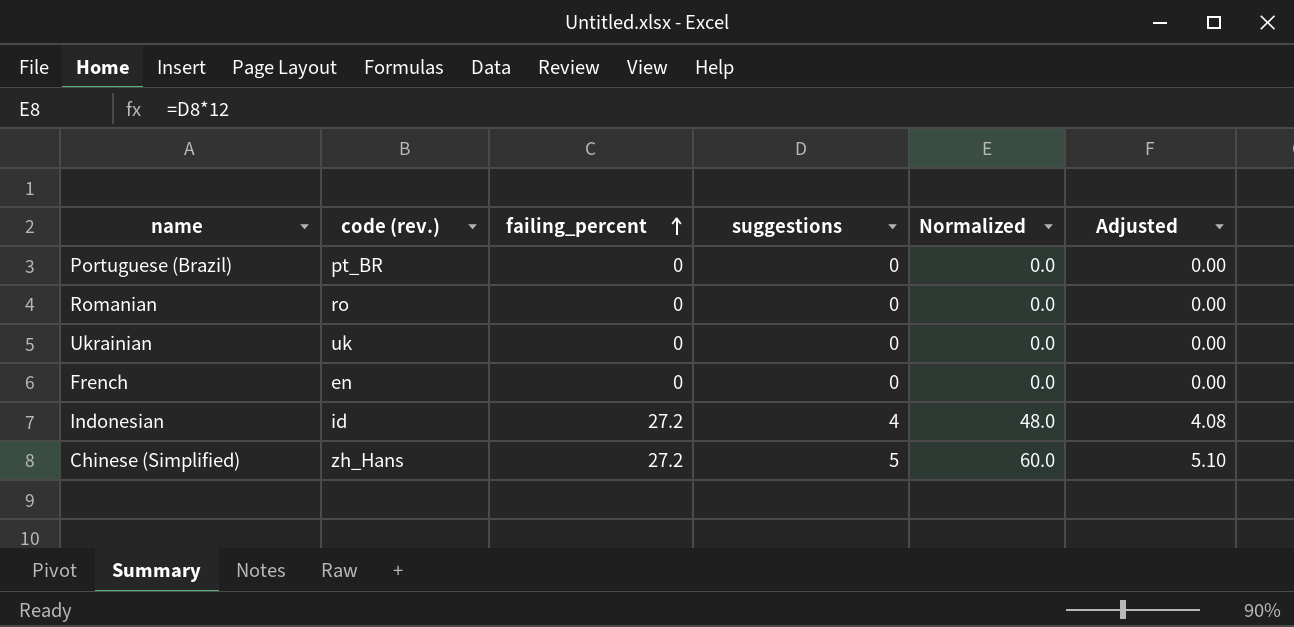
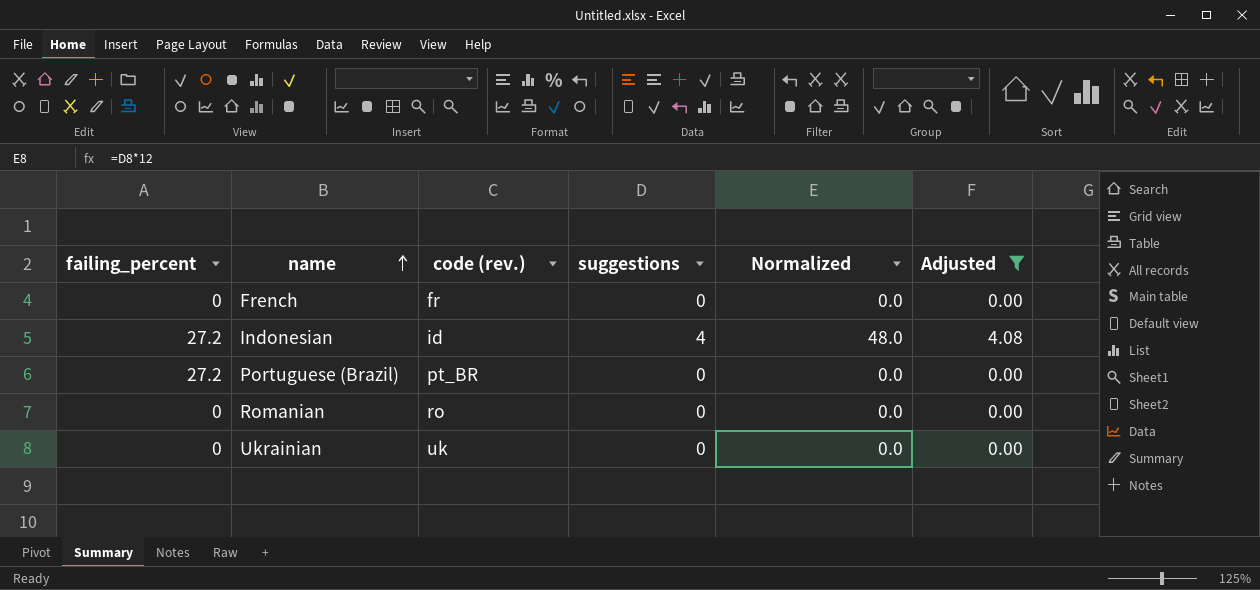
filter: none -> Adjusted != 5.10
row order: failing_percent ascending -> name ascending
column failing_percent | position: 3 -> 1
French | code (rev.): en -> fr
Portuguese (Brazil) | failing_percent: 0 -> 27.2

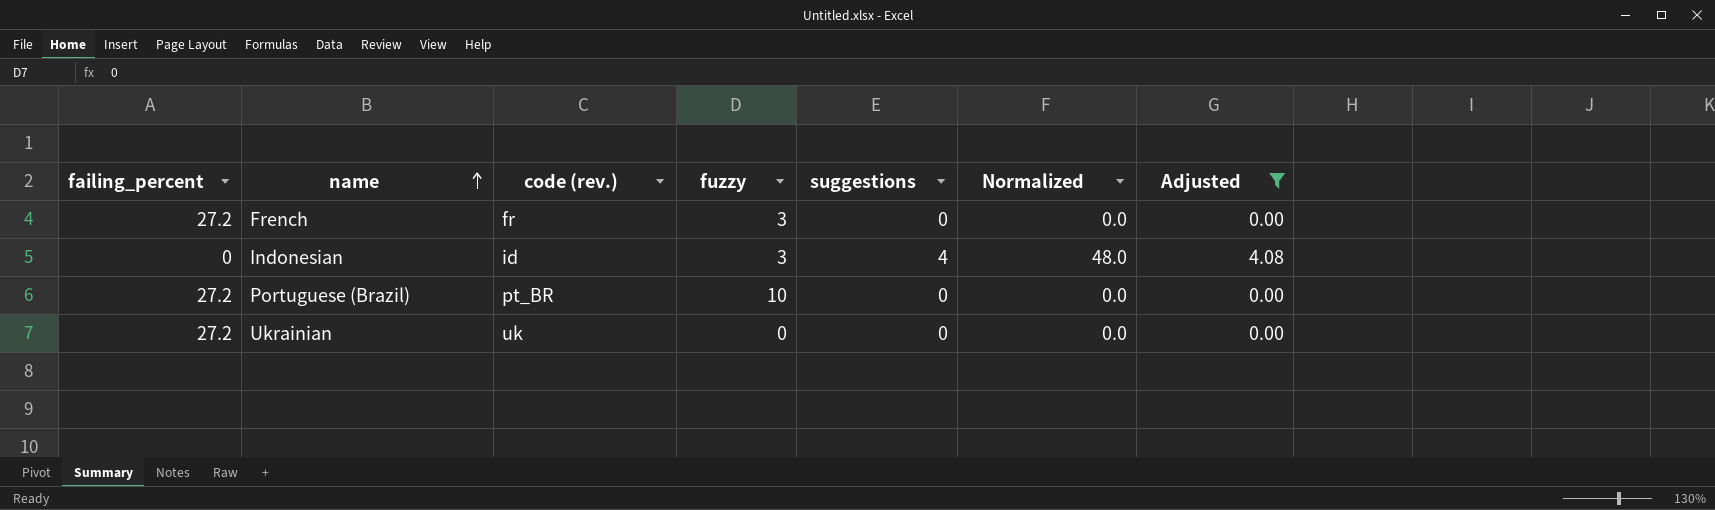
column fuzzy | position: none -> 4
row Romanian: 0 | ro | 0 | 0.0 | 0.00 -> none
French | failing_percent: 0 -> 27.2
Indonesian | failing_percent: 27.2 -> 0
Ukrainian | failing_percent: 0 -> 27.2

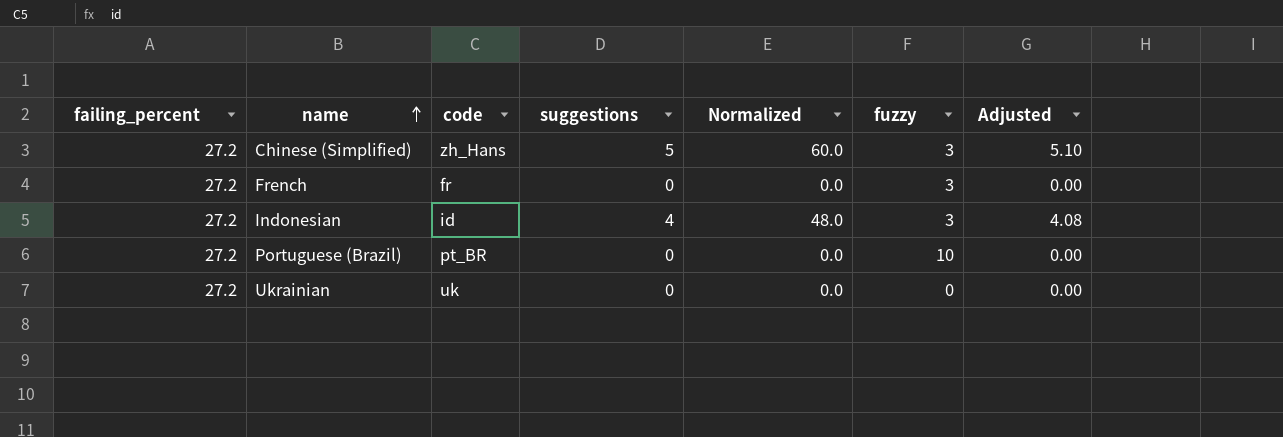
filter: Adjusted != 5.10 -> none
column name: code (rev.) -> code
column fuzzy | position: 4 -> 6
Indonesian | failing_percent: 0 -> 27.2

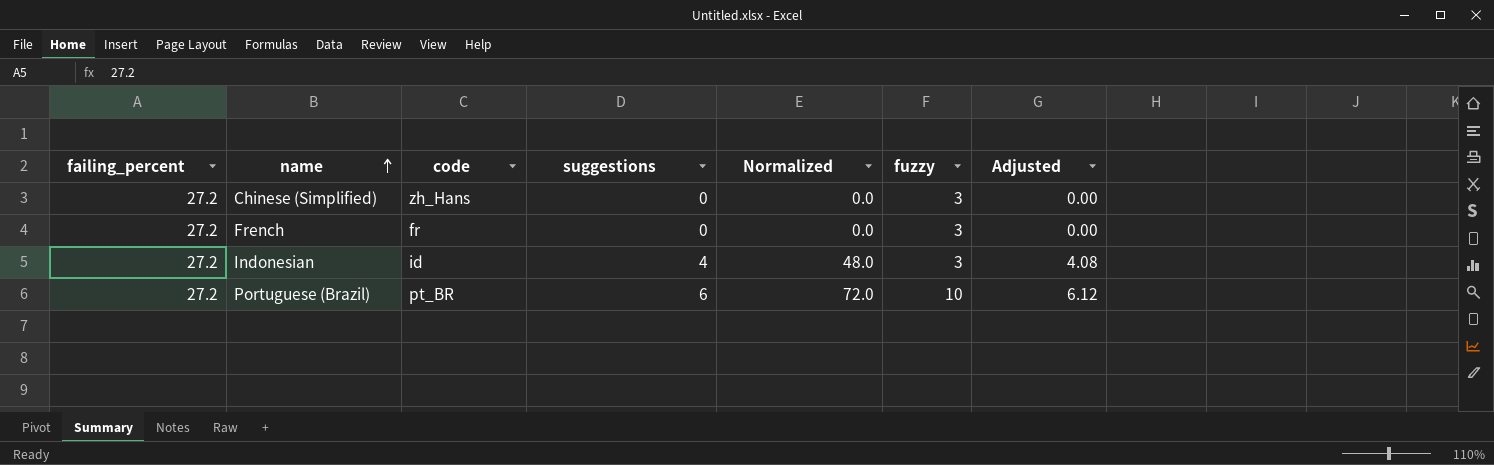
row Ukrainian: 27.2 | uk | 0 | 0.0 | 0 | 0.00 -> none
Chinese (Simplified) | suggestions: 5 -> 0
Chinese (Simplified) | Normalized: 60.0 -> 0.0
Chinese (Simplified) | Adjusted: 5.10 -> 0.00
Portuguese (Brazil) | suggestions: 0 -> 6
Portuguese (Brazil) | Normalized: 0.0 -> 72.0
Portuguese (Brazil) | Adjusted: 0.00 -> 6.12

